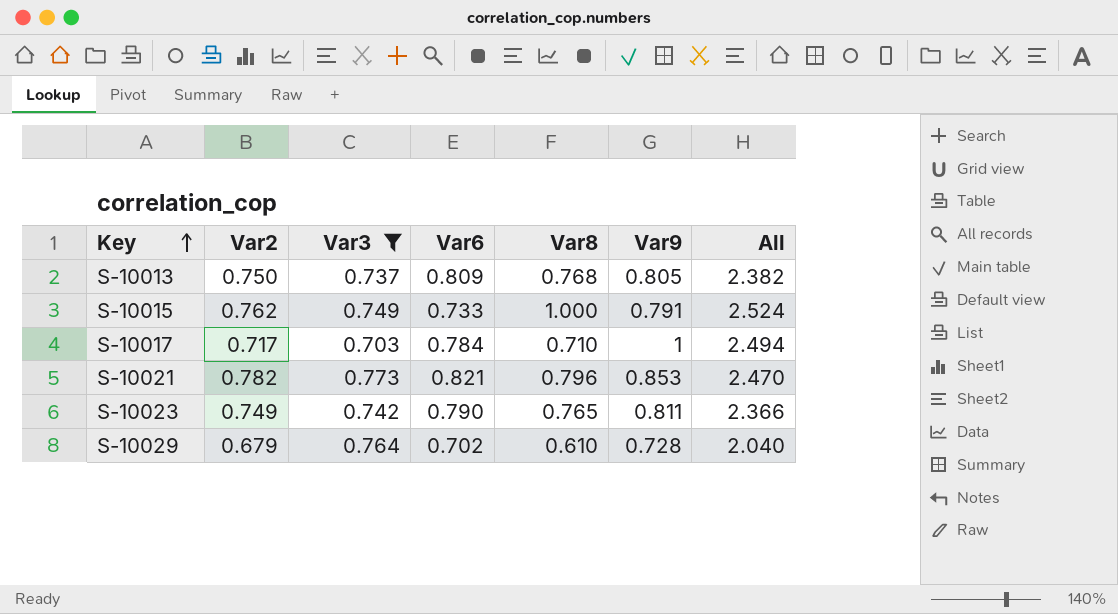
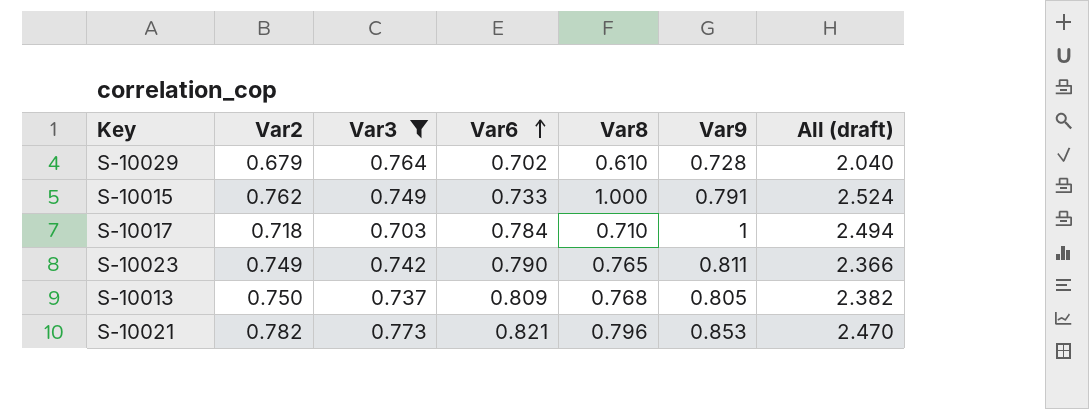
row order: Key ascending -> Var6 ascending
column name: All -> All (draft)
S-10017 | Var2: 0.717 -> 0.718

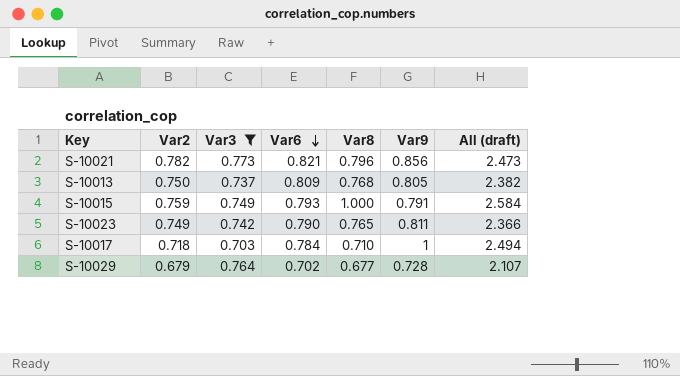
row order: Var6 ascending -> Var6 descending
S-10021 | Var9: 0.853 -> 0.856
S-10021 | All (draft): 2.470 -> 2.473
S-10015 | Var2: 0.762 -> 0.759
S-10015 | Var6: 0.733 -> 0.793
S-10015 | All (draft): 2.524 -> 2.584
S-10029 | Var8: 0.610 -> 0.677
S-10029 | All (draft): 2.040 -> 2.107

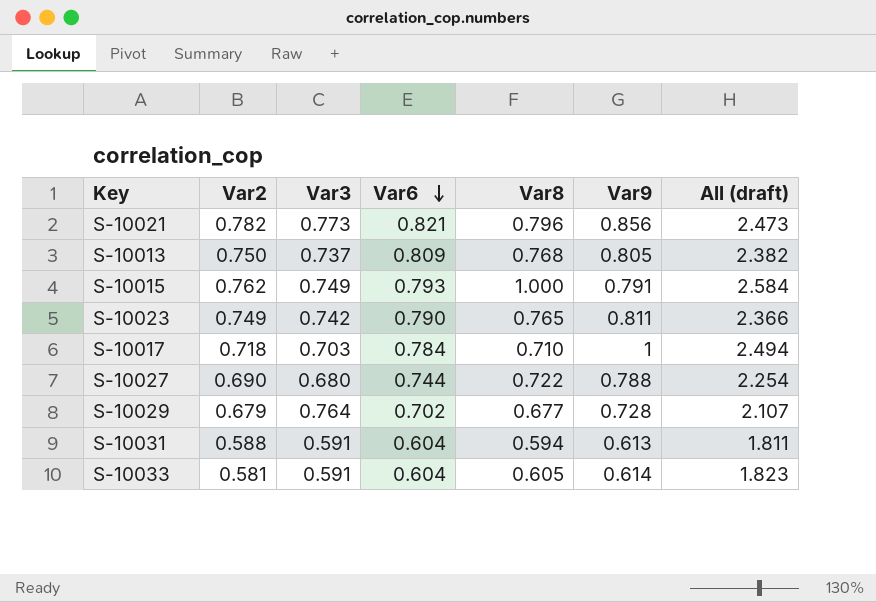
filter: Var3 >= 0.703 -> none
S-10015 | Var2: 0.759 -> 0.762

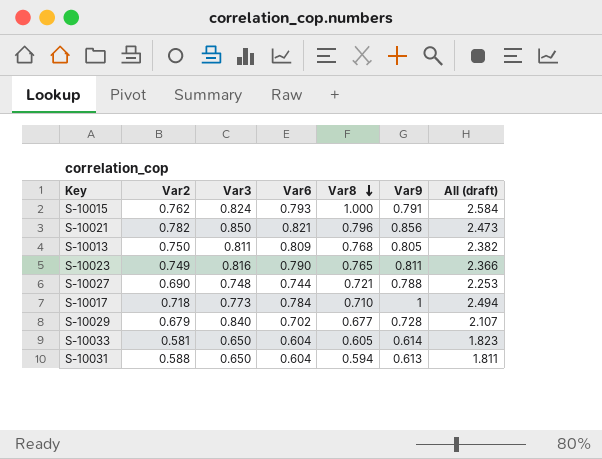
row order: Var6 descending -> Var8 descending
S-10015 | Var3: 0.749 -> 0.824
S-10021 | Var3: 0.773 -> 0.850
S-10013 | Var3: 0.737 -> 0.811
S-10023 | Var3: 0.742 -> 0.816
S-10027 | Var3: 0.680 -> 0.748
S-10027 | Var8: 0.722 -> 0.721
S-10027 | All (draft): 2.254 -> 2.253
S-10017 | Var3: 0.703 -> 0.773
S-10029 | Var3: 0.764 -> 0.840
S-10033 | Var3: 0.591 -> 0.650
S-10031 | Var3: 0.591 -> 0.650

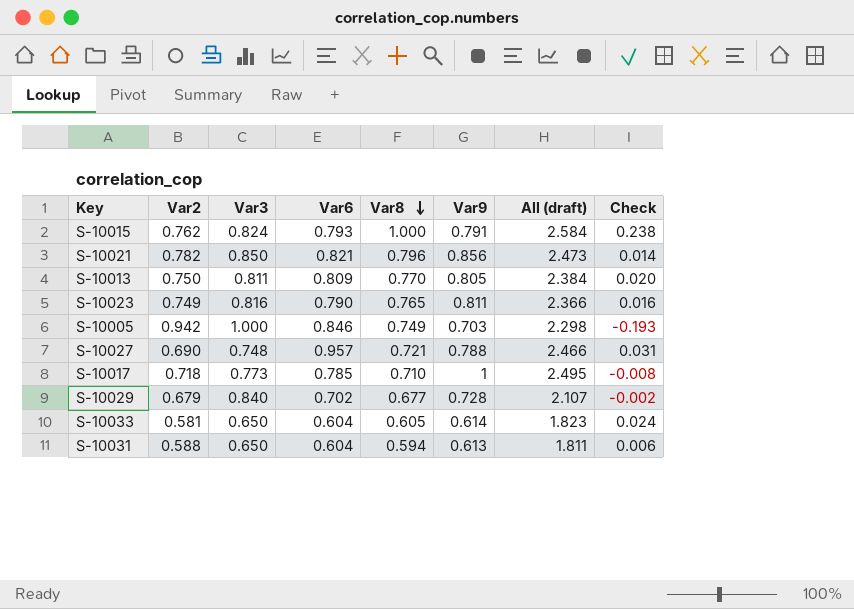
column Check | formula: none -> [Var8] - [Var2]
S-10013 | Var8: 0.768 -> 0.770
S-10013 | All (draft): 2.382 -> 2.384
row S-10005: none -> 0.942 | 1.000 | 0.846 | 0.749 | 0.703 | 2.298 | -0.193
S-10027 | Var6: 0.744 -> 0.957
S-10027 | All (draft): 2.253 -> 2.466
S-10017 | Var6: 0.784 -> 0.785
S-10017 | All (draft): 2.494 -> 2.495

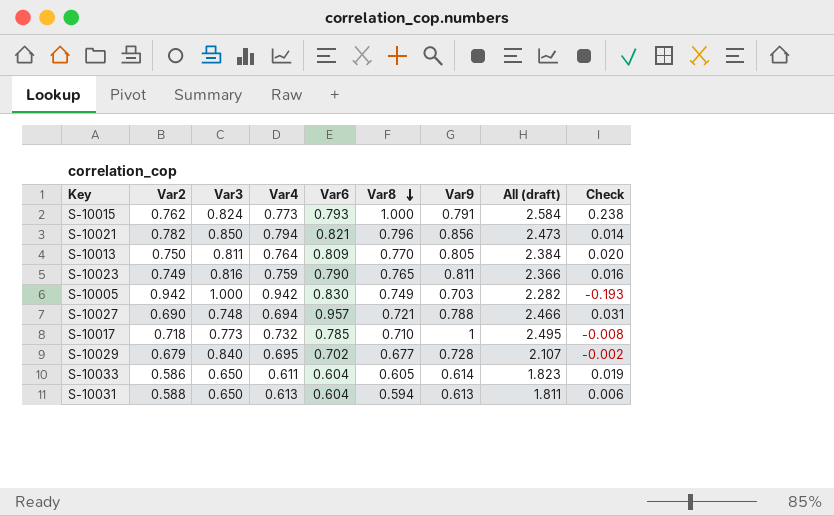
column Var4 | position: none -> 4
S-10005 | Var6: 0.846 -> 0.830
S-10005 | All (draft): 2.298 -> 2.282
S-10033 | Var2: 0.581 -> 0.586
S-10033 | Check: 0.024 -> 0.019

